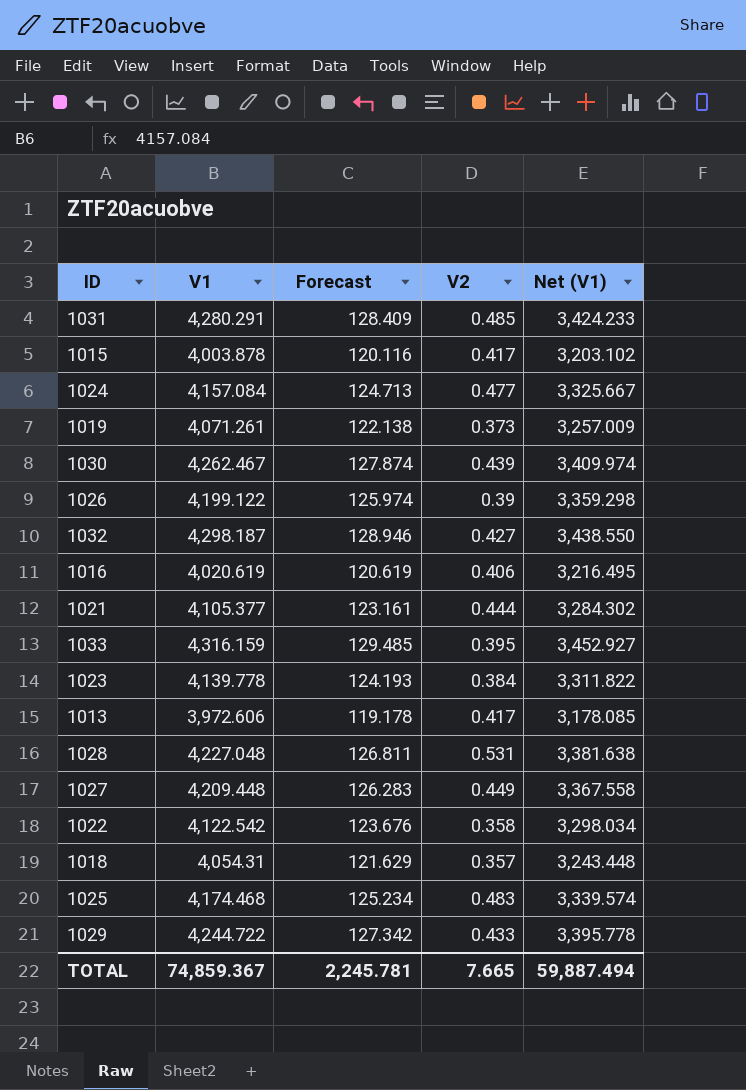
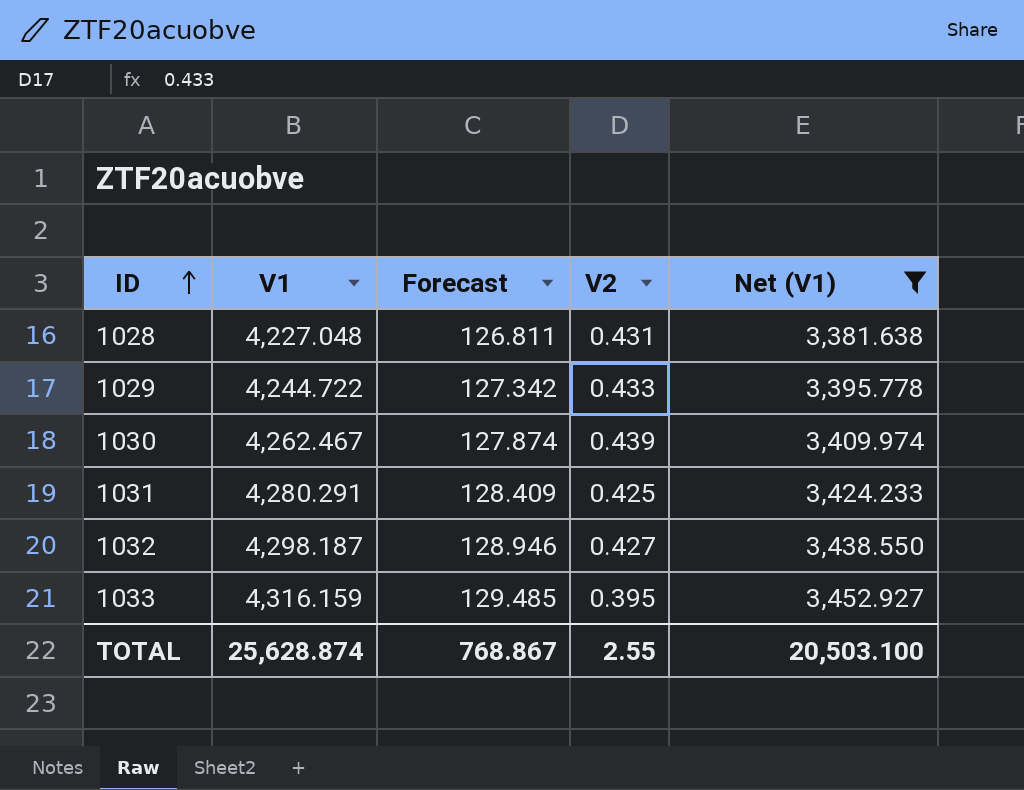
filter: none -> Net (V1) >= 3,381.638
row order: none -> ID ascending
1028 | V2: 0.531 -> 0.431
1031 | V2: 0.485 -> 0.425
TOTAL | V1: 74,859.367 -> 25,628.874
TOTAL | Forecast: 2,245.781 -> 768.867
TOTAL | V2: 7.665 -> 2.55
TOTAL | Net (V1): 59,887.494 -> 20,503.100

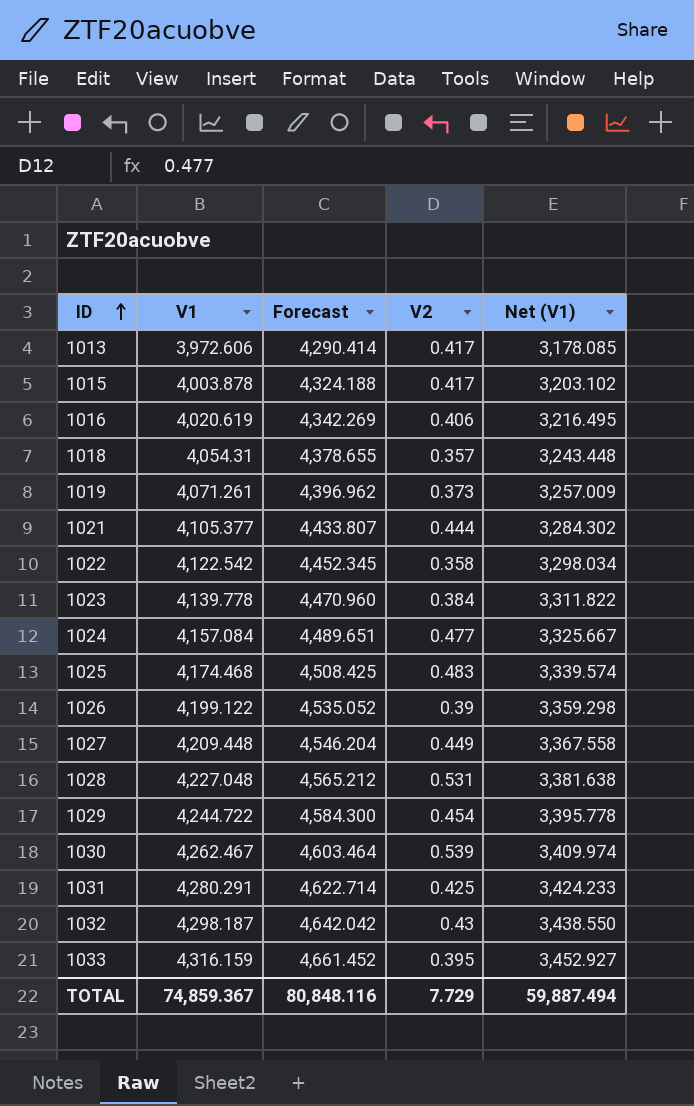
filter: Net (V1) >= 3,381.638 -> none
column Forecast | formula: [V1] * 0.03 -> [V1] * 1.08
1028 | V2: 0.431 -> 0.531
1029 | V2: 0.433 -> 0.454
1030 | V2: 0.439 -> 0.539
1032 | V2: 0.427 -> 0.43
TOTAL | V1: 25,628.874 -> 74,859.367
TOTAL | Forecast: 768.867 -> 80,848.116
TOTAL | V2: 2.55 -> 7.729
TOTAL | Net (V1): 20,503.100 -> 59,887.494

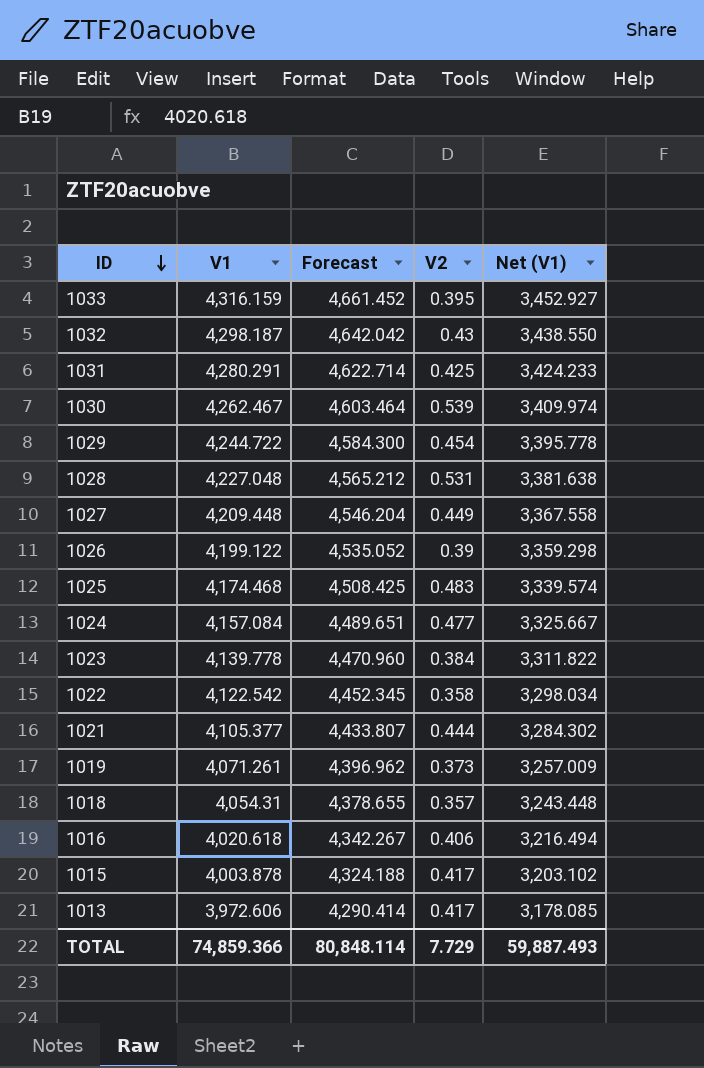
row order: ID ascending -> ID descending
1016 | V1: 4,020.619 -> 4,020.618
1016 | Forecast: 4,342.269 -> 4,342.267
1016 | Net (V1): 3,216.495 -> 3,216.494
TOTAL | V1: 74,859.367 -> 74,859.366
TOTAL | Forecast: 80,848.116 -> 80,848.114
TOTAL | Net (V1): 59,887.494 -> 59,887.493

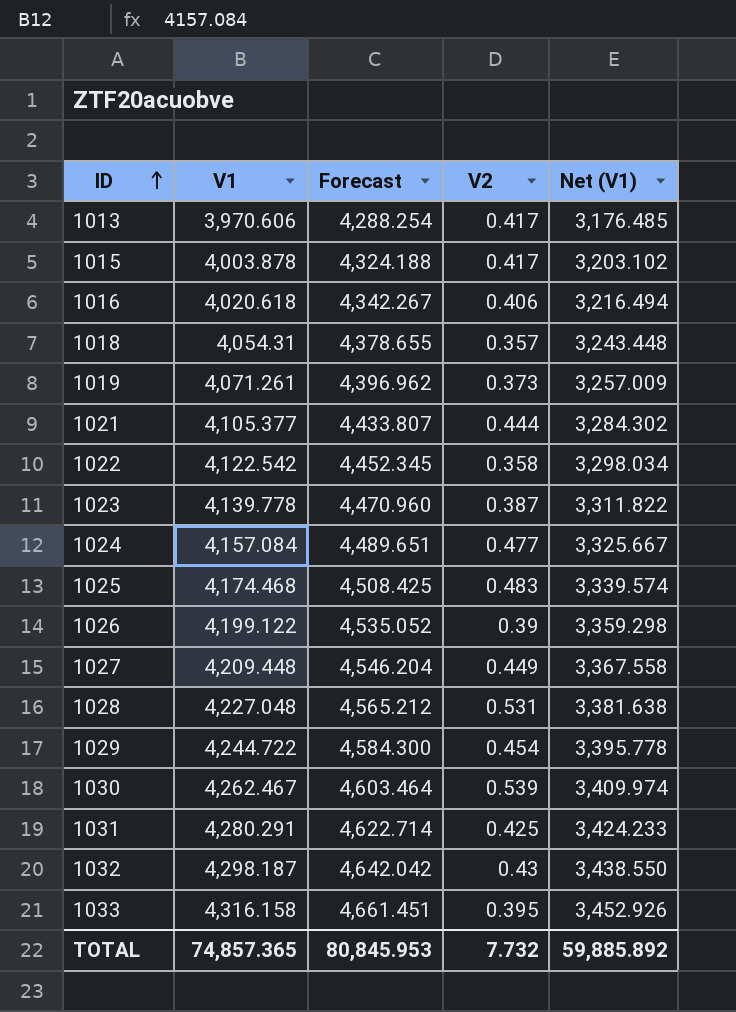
row order: ID descending -> ID ascending
1013 | V1: 3,972.606 -> 3,970.606
1013 | Forecast: 4,290.414 -> 4,288.254
1013 | Net (V1): 3,178.085 -> 3,176.485
1023 | V2: 0.384 -> 0.387
1033 | V1: 4,316.159 -> 4,316.158
1033 | Forecast: 4,661.452 -> 4,661.451
1033 | Net (V1): 3,452.927 -> 3,452.926
TOTAL | V1: 74,859.366 -> 74,857.365
TOTAL | Forecast: 80,848.114 -> 80,845.953
TOTAL | V2: 7.729 -> 7.732
TOTAL | Net (V1): 59,887.493 -> 59,885.892

